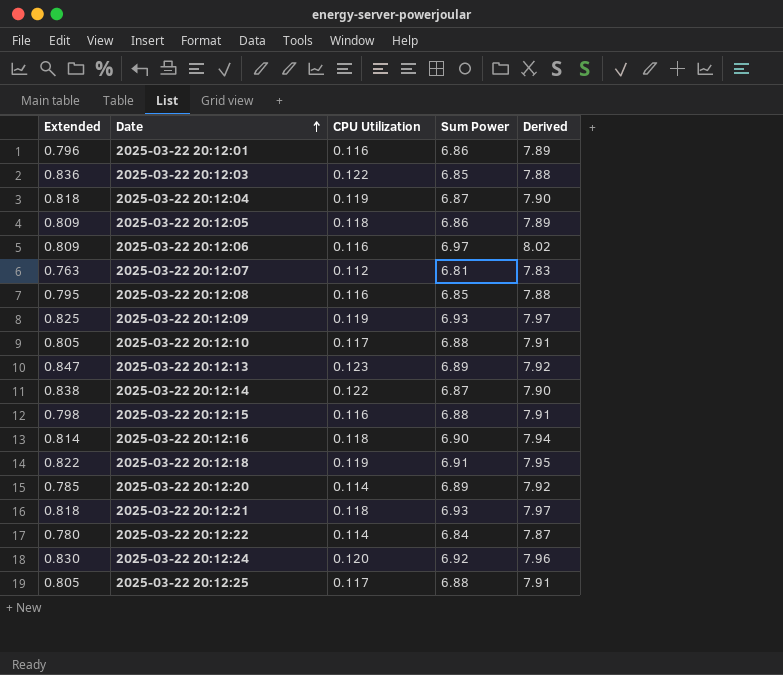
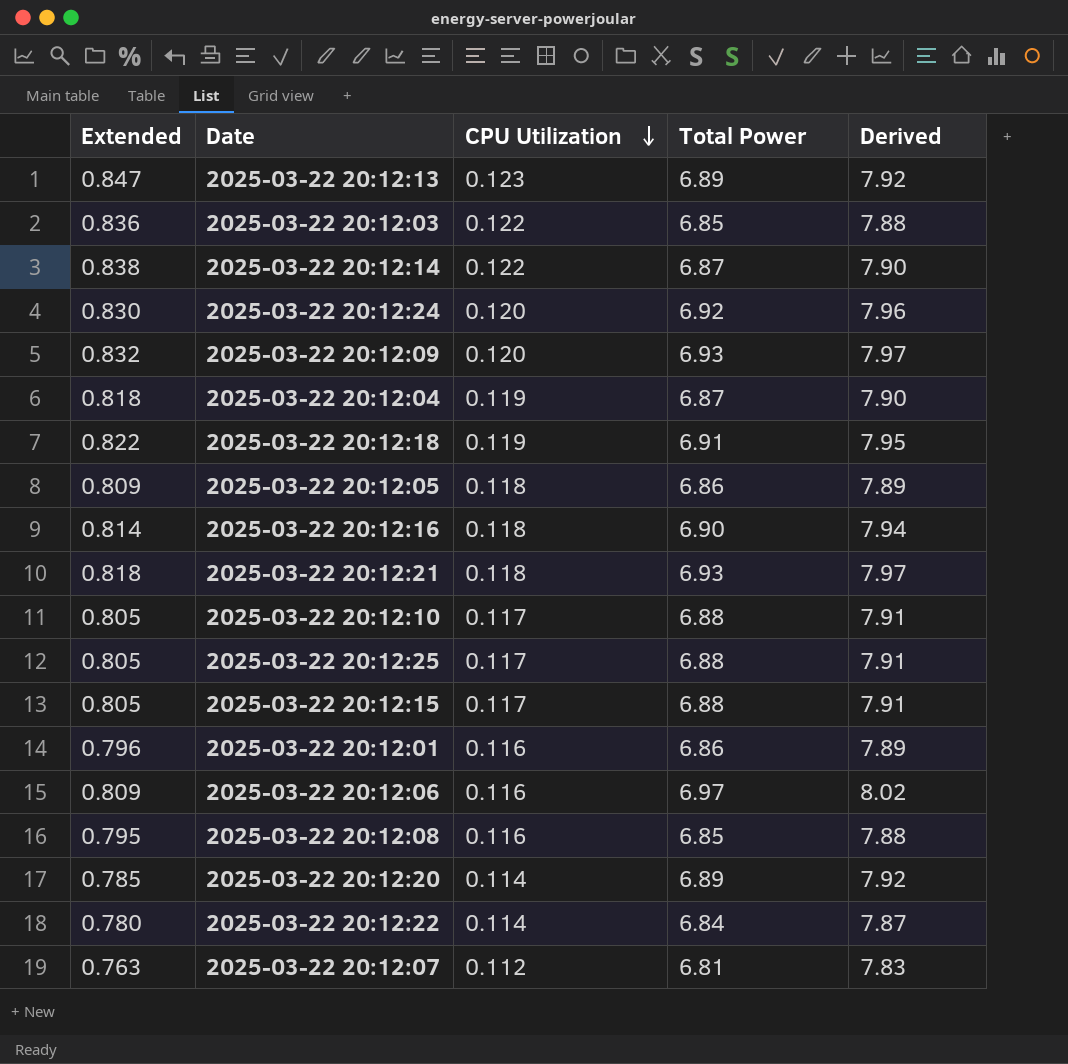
row order: Date ascending -> CPU Utilization descending
column name: Sum Power -> Total Power
2025-03-22 20:12:09 | Extended: 0.825 -> 0.832
2025-03-22 20:12:09 | CPU Utilization: 0.119 -> 0.120
2025-03-22 20:12:15 | Extended: 0.798 -> 0.805
2025-03-22 20:12:15 | CPU Utilization: 0.116 -> 0.117

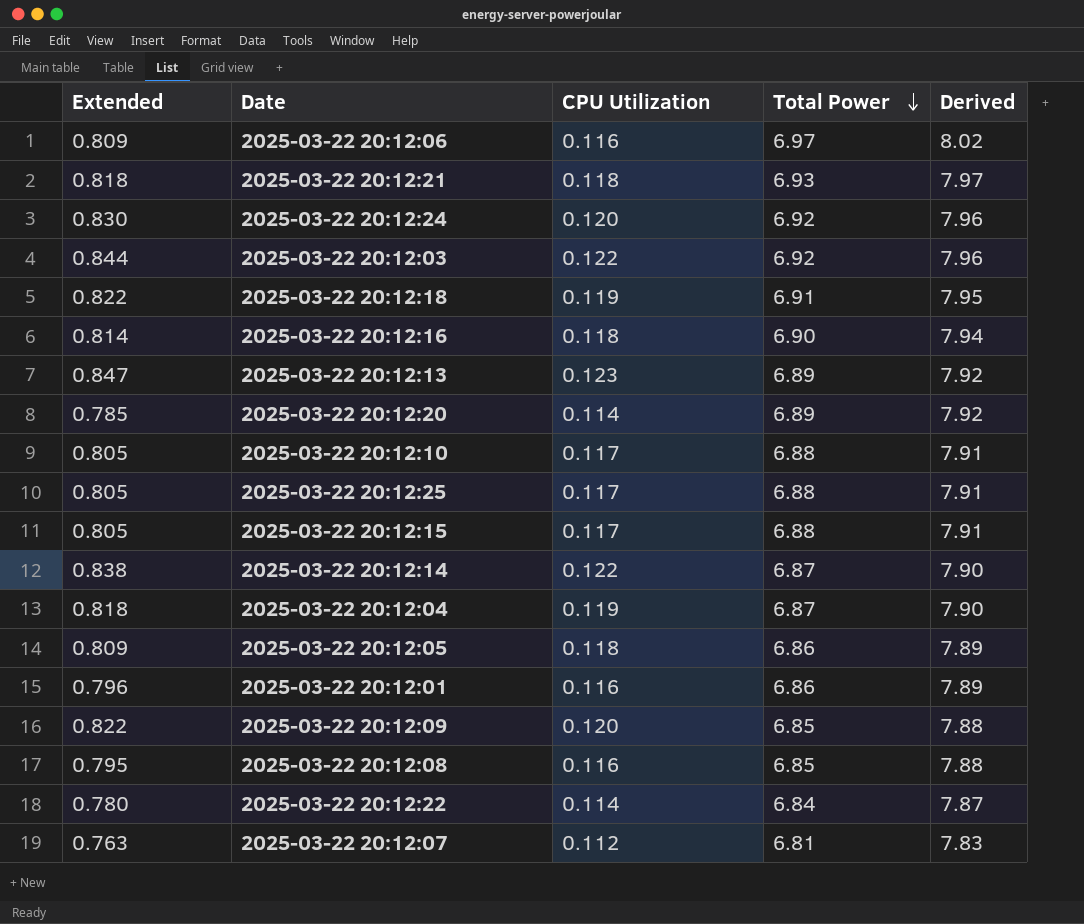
row order: CPU Utilization descending -> Total Power descending
2025-03-22 20:12:03 | Extended: 0.836 -> 0.844
2025-03-22 20:12:03 | Total Power: 6.85 -> 6.92
2025-03-22 20:12:03 | Derived: 7.88 -> 7.96
2025-03-22 20:12:09 | Extended: 0.832 -> 0.822
2025-03-22 20:12:09 | Total Power: 6.93 -> 6.85
2025-03-22 20:12:09 | Derived: 7.97 -> 7.88

